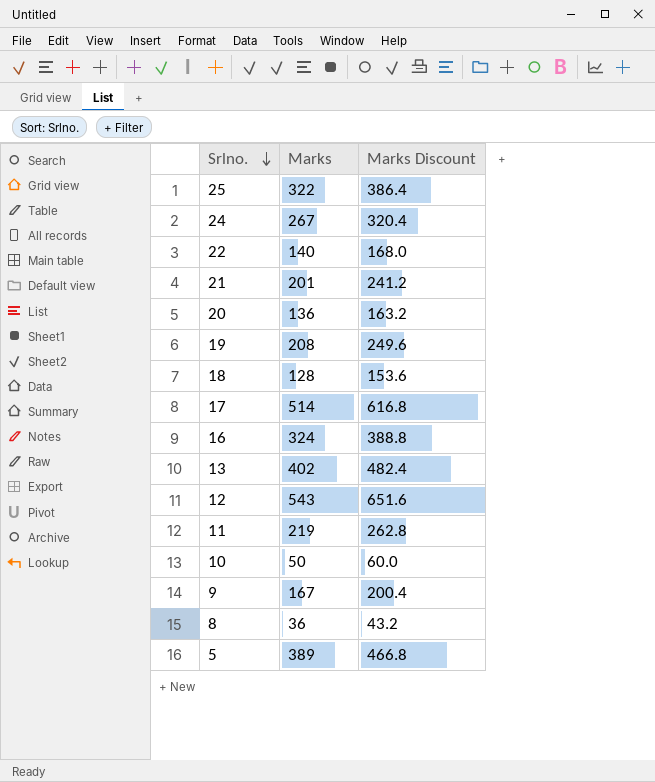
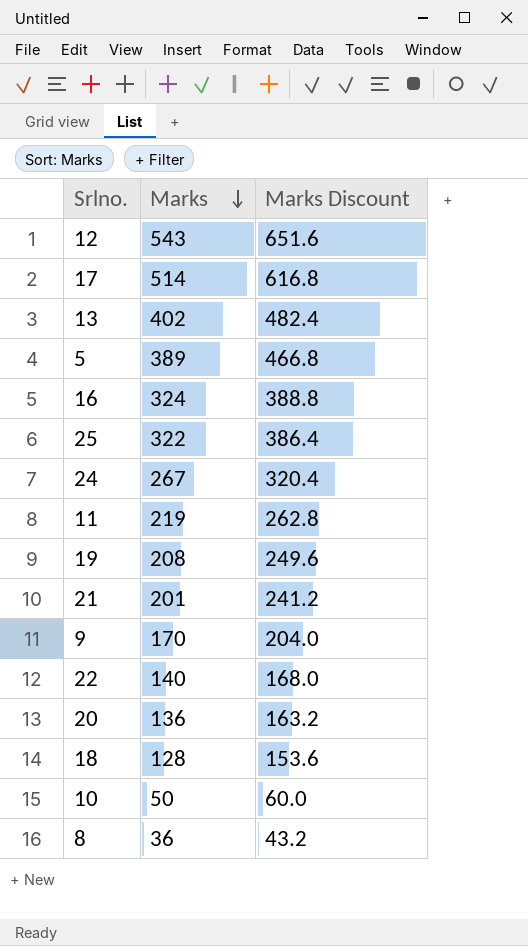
row order: Srlno. descending -> Marks descending
9 | Marks: 167 -> 170
9 | Marks Discount: 200.4 -> 204.0

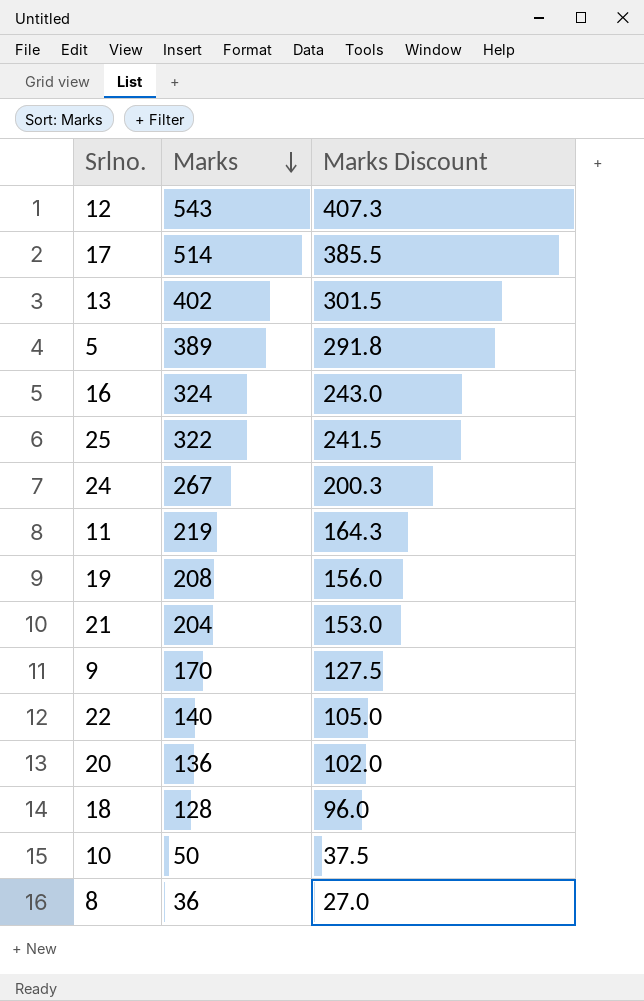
column Marks Discount | formula: [Marks] * 1.2 -> [Marks] * 0.75
21 | Marks: 201 -> 204

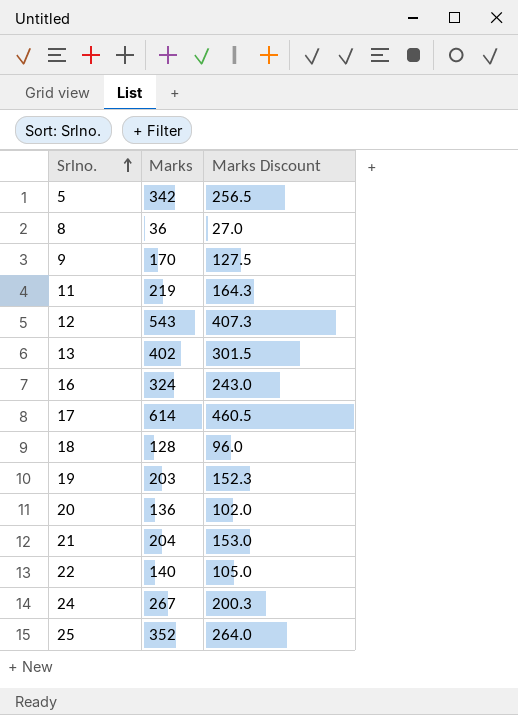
row order: Marks descending -> Srlno. ascending
row 10: 50 | 37.5 -> none
5 | Marks: 389 -> 342
5 | Marks Discount: 291.8 -> 256.5
17 | Marks: 514 -> 614
17 | Marks Discount: 385.5 -> 460.5
19 | Marks: 208 -> 203
19 | Marks Discount: 156.0 -> 152.3
25 | Marks: 322 -> 352
25 | Marks Discount: 241.5 -> 264.0

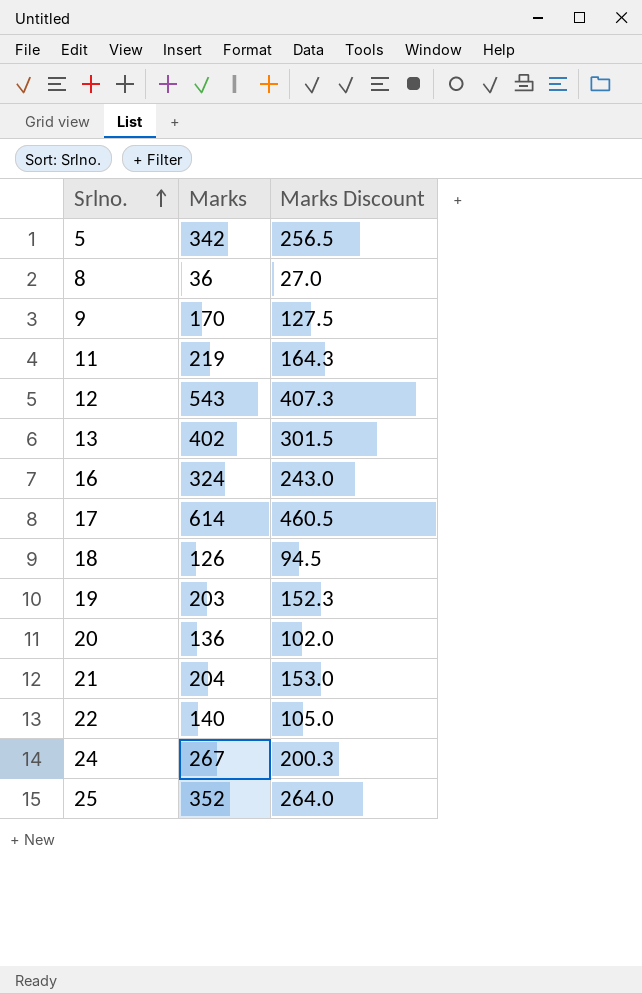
18 | Marks: 128 -> 126
18 | Marks Discount: 96.0 -> 94.5

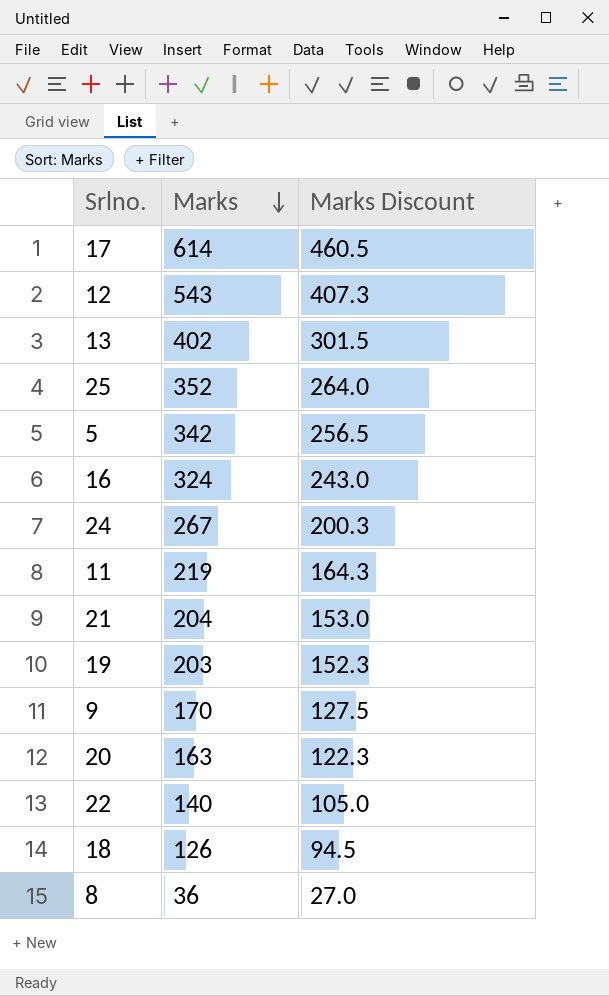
row order: Srlno. ascending -> Marks descending
20 | Marks: 136 -> 163
20 | Marks Discount: 102.0 -> 122.3

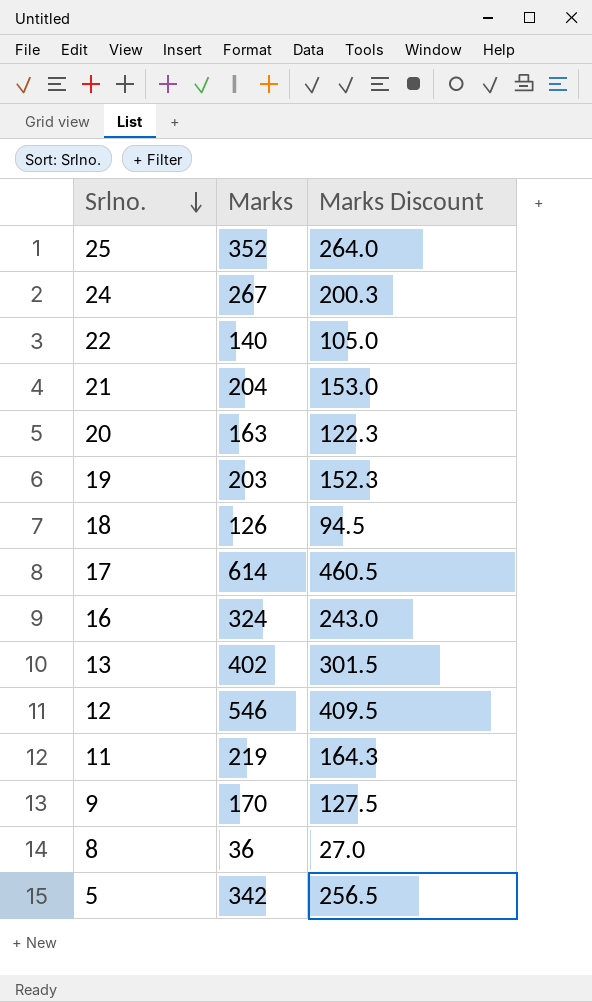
row order: Marks descending -> Srlno. descending
12 | Marks: 543 -> 546
12 | Marks Discount: 407.3 -> 409.5

